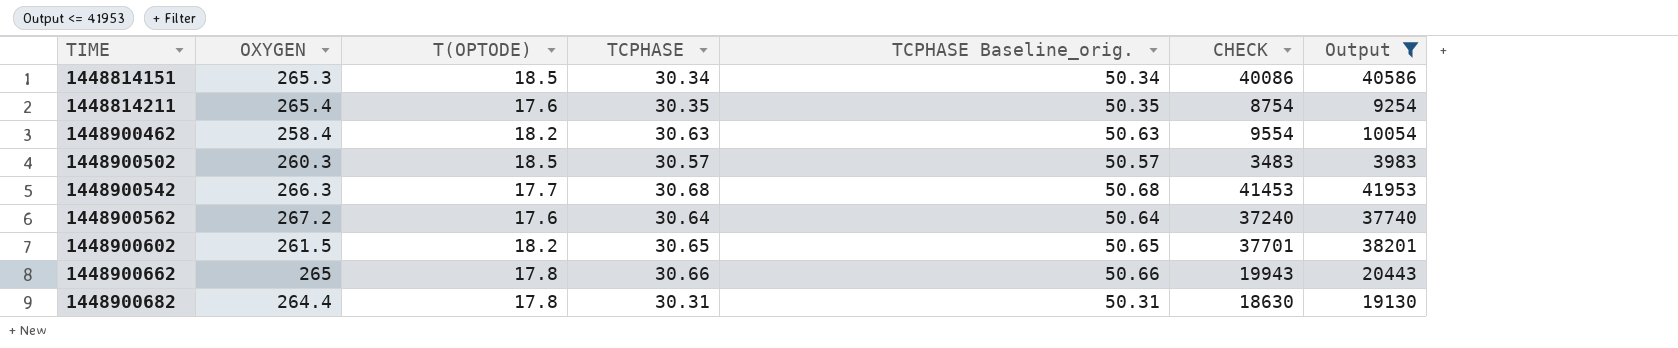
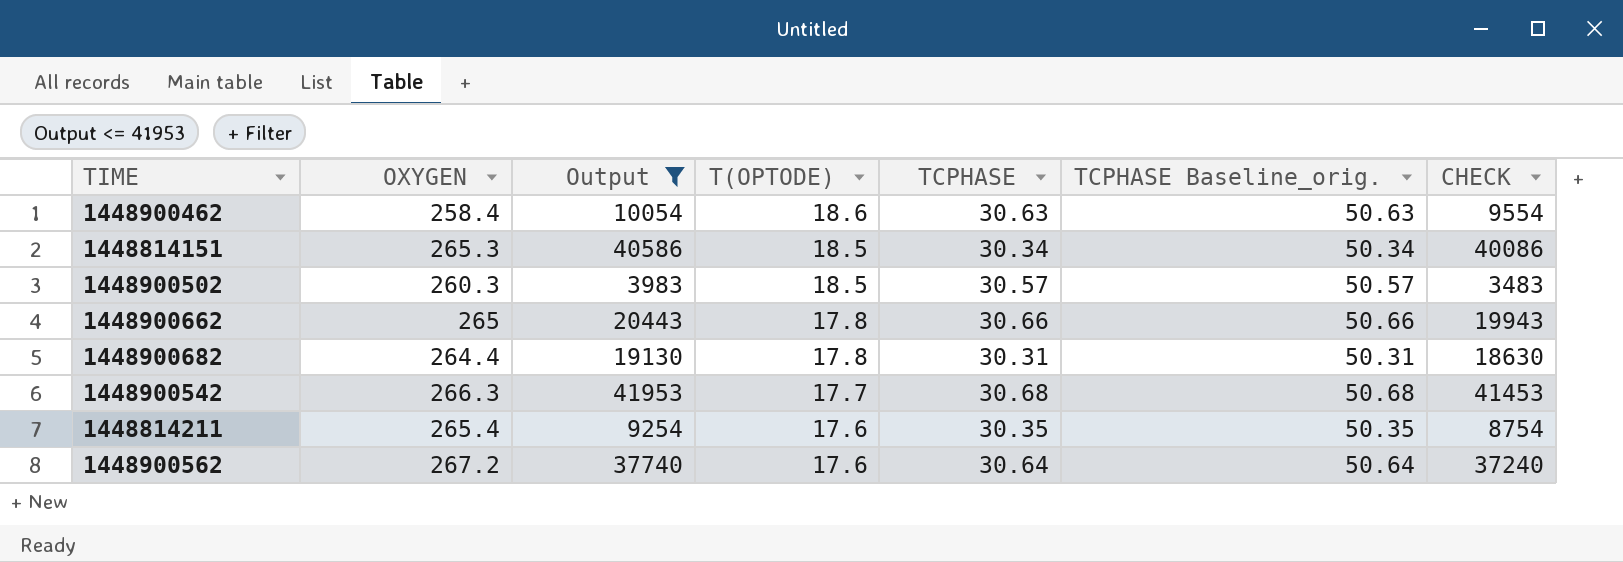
row order: TIME ascending -> T(OPTODE) descending
column Output | position: 7 -> 3
row 1448900602: 261.5 | 18.2 | 30.65 | 50.65 | 37701 | 38201 -> none
1448900462 | T(OPTODE): 18.2 -> 18.6

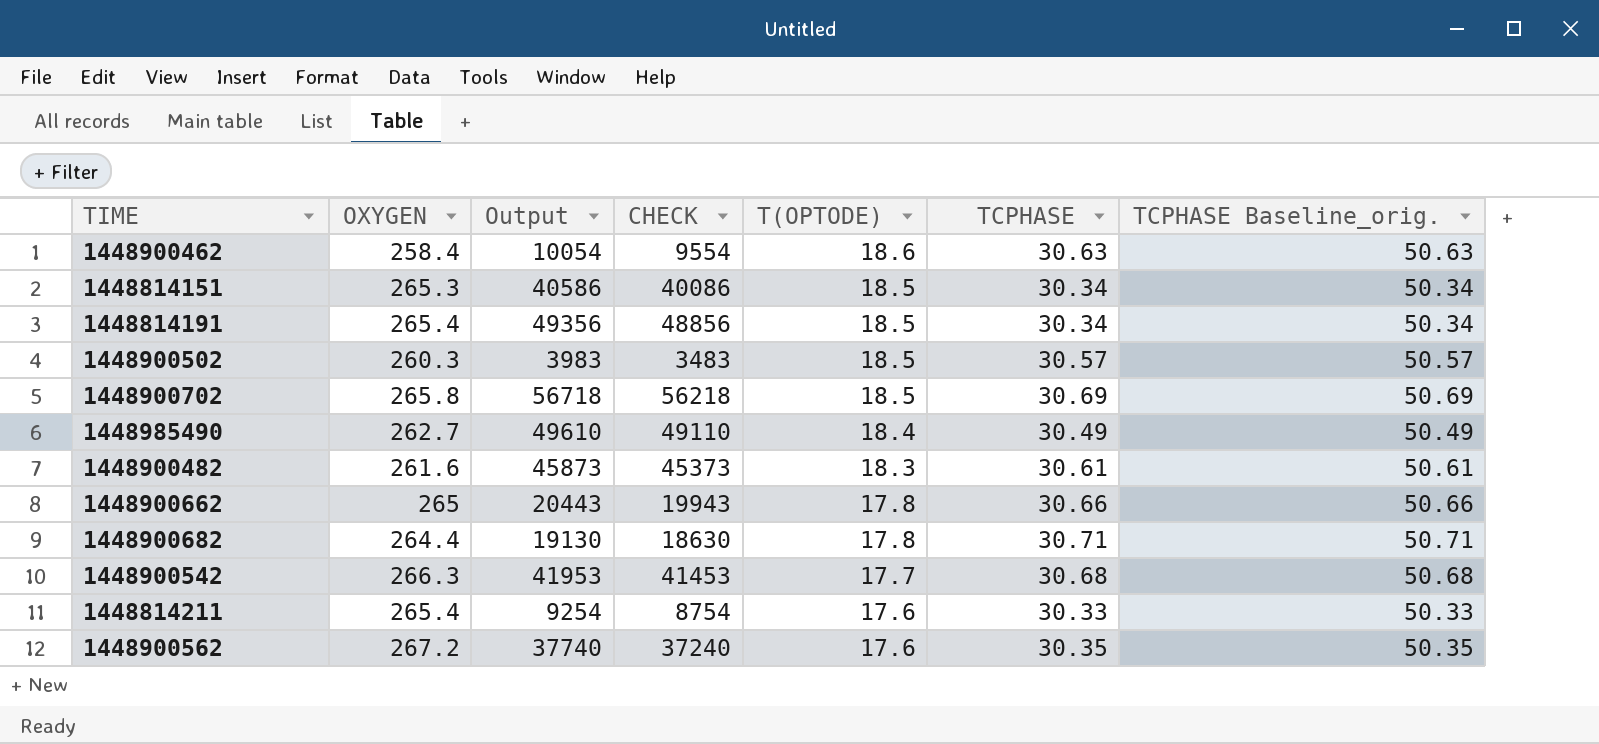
filter: Output <= 41953 -> none
column CHECK | position: 7 -> 4
1448900682 | TCPHASE: 30.31 -> 30.71
1448900682 | TCPHASE Baseline_orig.: 50.31 -> 50.71
1448814211 | TCPHASE: 30.35 -> 30.33
1448814211 | TCPHASE Baseline_orig.: 50.35 -> 50.33
1448900562 | TCPHASE: 30.64 -> 30.35
1448900562 | TCPHASE Baseline_orig.: 50.64 -> 50.35

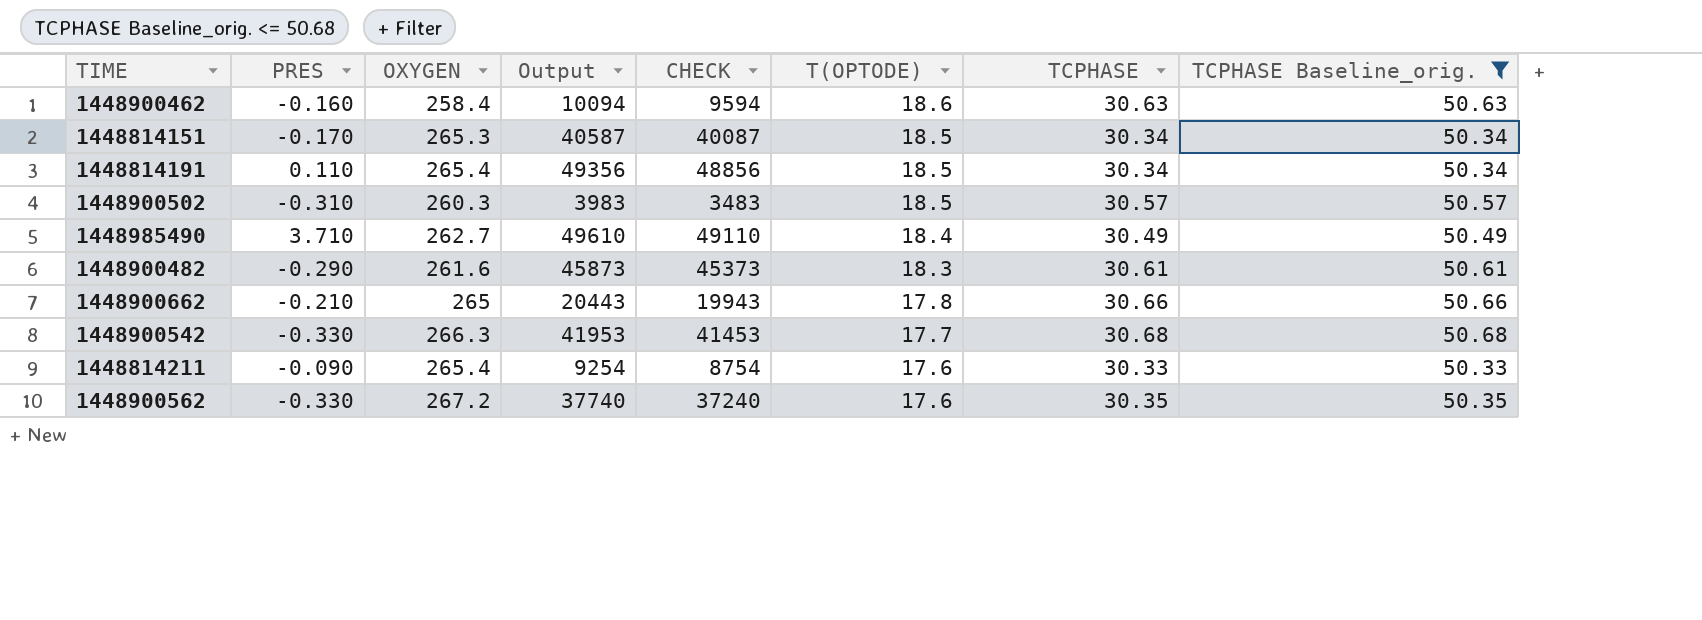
filter: none -> TCPHASE Baseline_orig. <= 50.68
column PRES | position: none -> 2
1448900462 | Output: 10054 -> 10094
1448900462 | CHECK: 9554 -> 9594
1448814151 | Output: 40586 -> 40587
1448814151 | CHECK: 40086 -> 40087

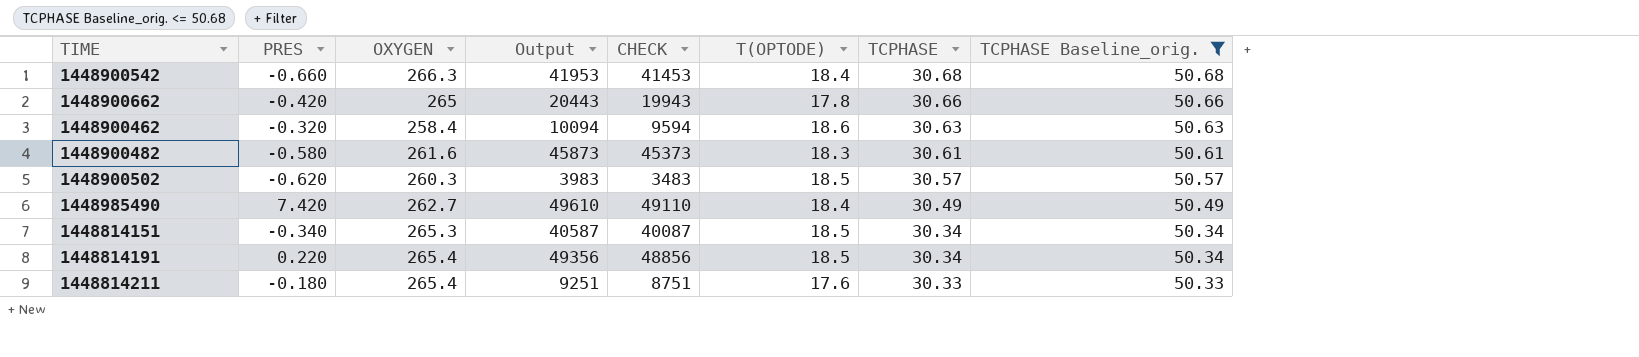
row order: T(OPTODE) descending -> TCPHASE descending
row 1448900562: -0.330 | 267.2 | 37740 | 37240 | 17.6 | 30.35 | 50.35 -> none
1448900542 | PRES: -0.330 -> -0.660
1448900542 | T(OPTODE): 17.7 -> 18.4
1448900662 | PRES: -0.210 -> -0.420
1448900462 | PRES: -0.160 -> -0.320
1448900482 | PRES: -0.290 -> -0.580
1448900502 | PRES: -0.310 -> -0.620
1448985490 | PRES: 3.710 -> 7.420
1448814151 | PRES: -0.170 -> -0.340
1448814191 | PRES: 0.110 -> 0.220
1448814211 | PRES: -0.090 -> -0.180
1448814211 | Output: 9254 -> 9251
1448814211 | CHECK: 8754 -> 8751

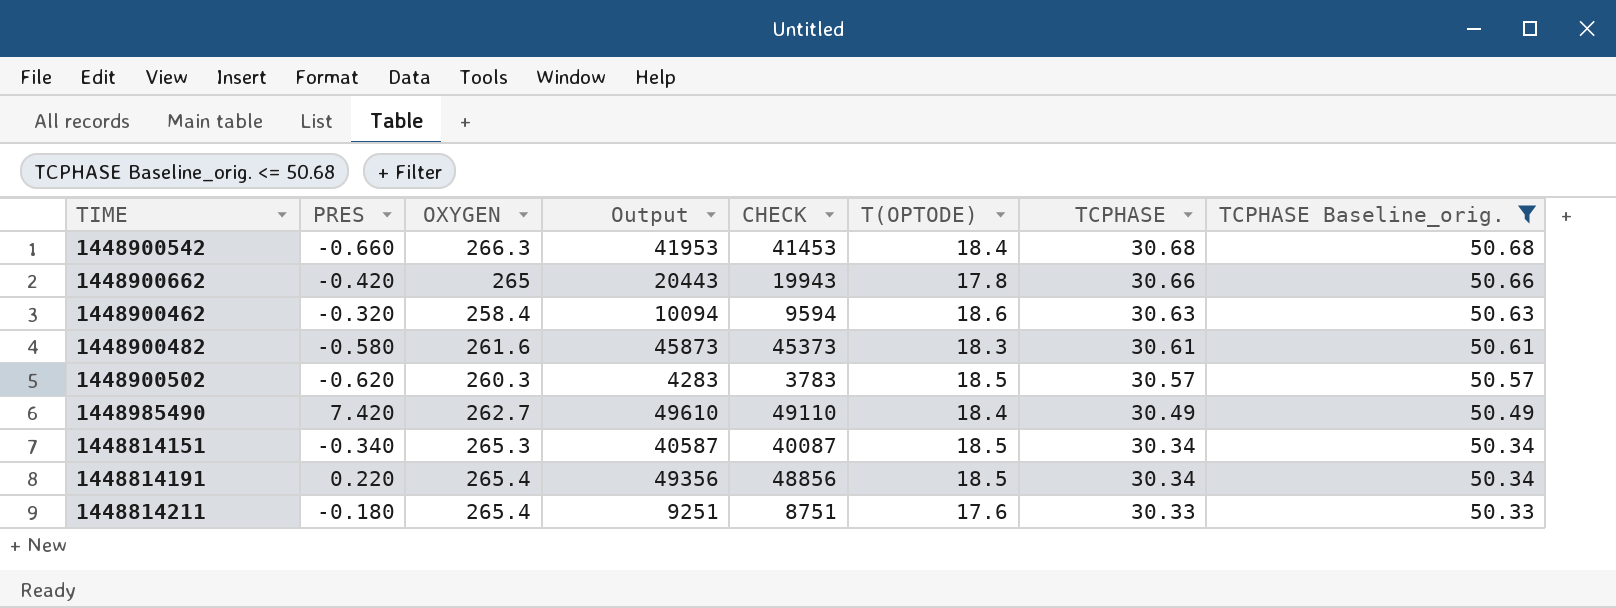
1448900502 | Output: 3983 -> 4283
1448900502 | CHECK: 3483 -> 3783

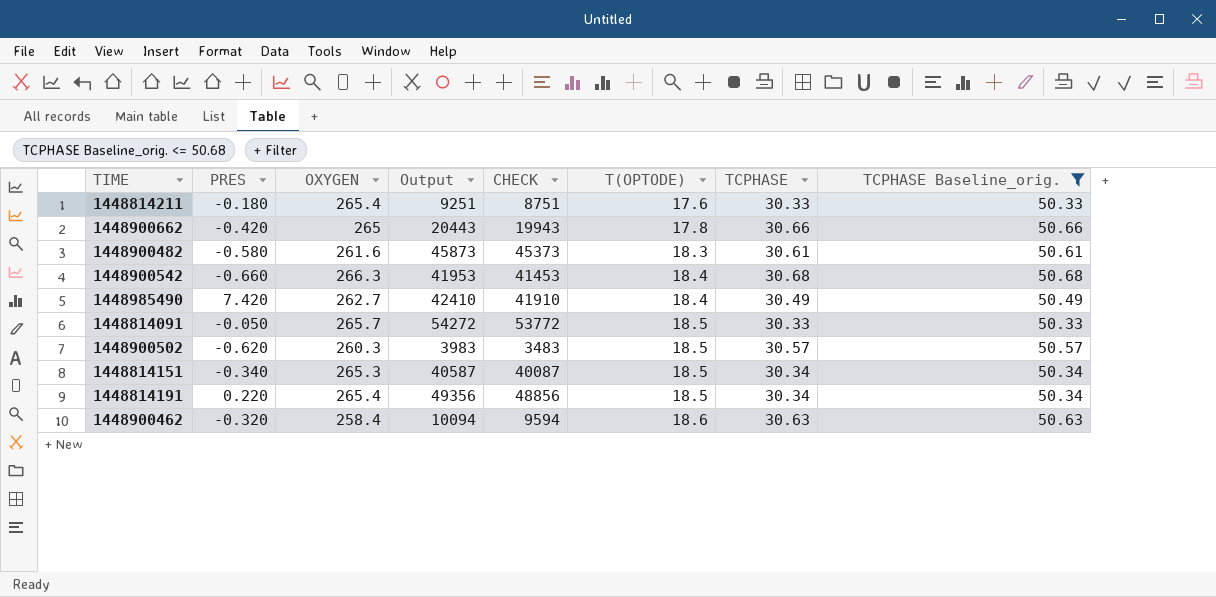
row order: TCPHASE descending -> T(OPTODE) ascending
1448985490 | Output: 49610 -> 42410
1448985490 | CHECK: 49110 -> 41910
row 1448814091: none -> -0.050 | 265.7 | 54272 | 53772 | 18.5 | 30.33 | 50.33
1448900502 | Output: 4283 -> 3983
1448900502 | CHECK: 3783 -> 3483

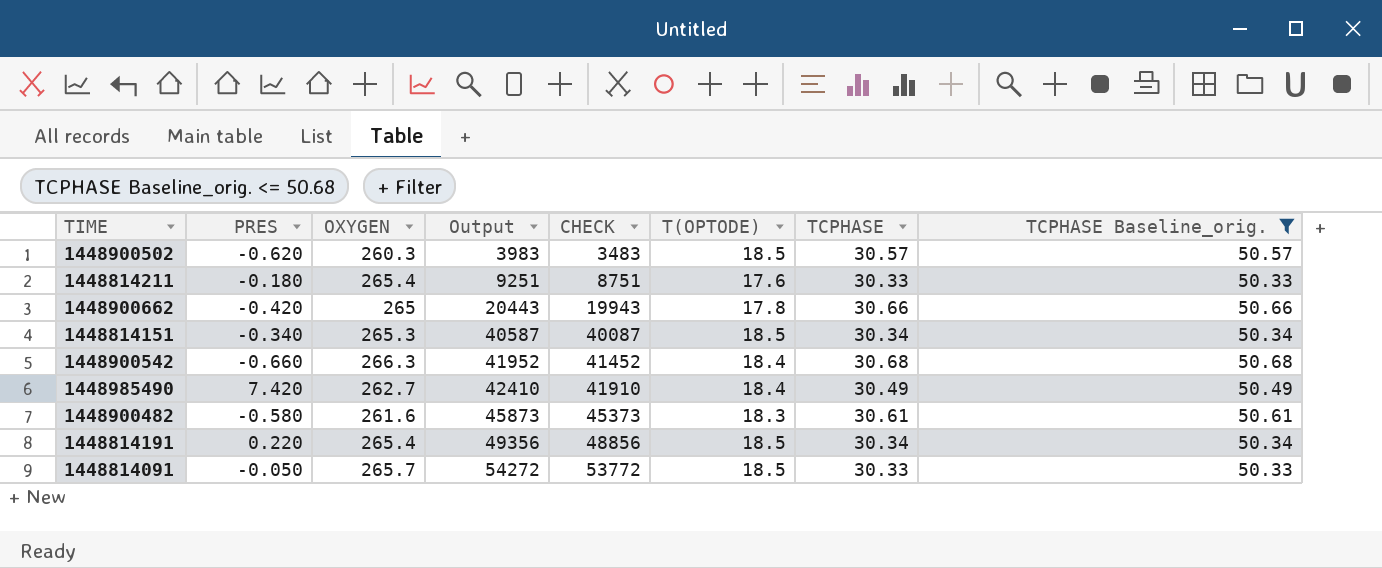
row order: T(OPTODE) ascending -> Output ascending
row 1448900462: -0.320 | 258.4 | 10094 | 9594 | 18.6 | 30.63 | 50.63 -> none
1448900542 | Output: 41953 -> 41952
1448900542 | CHECK: 41453 -> 41452

